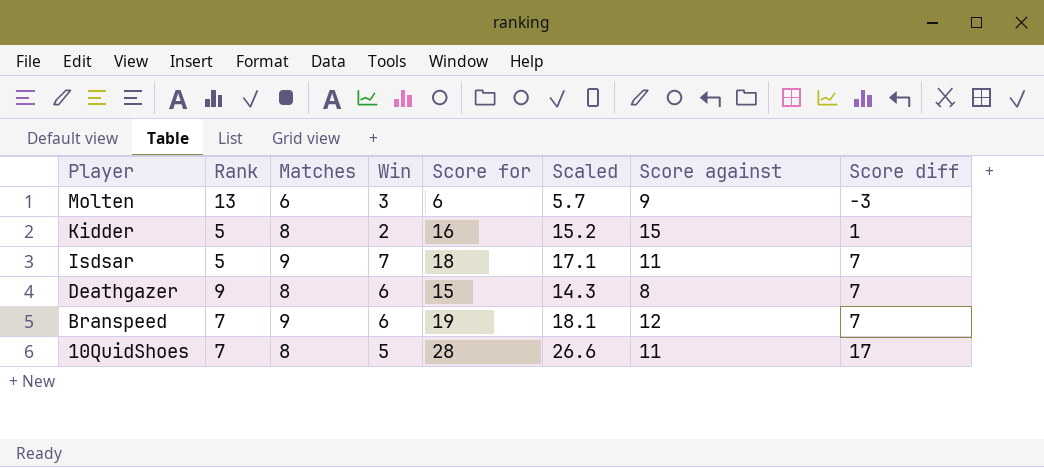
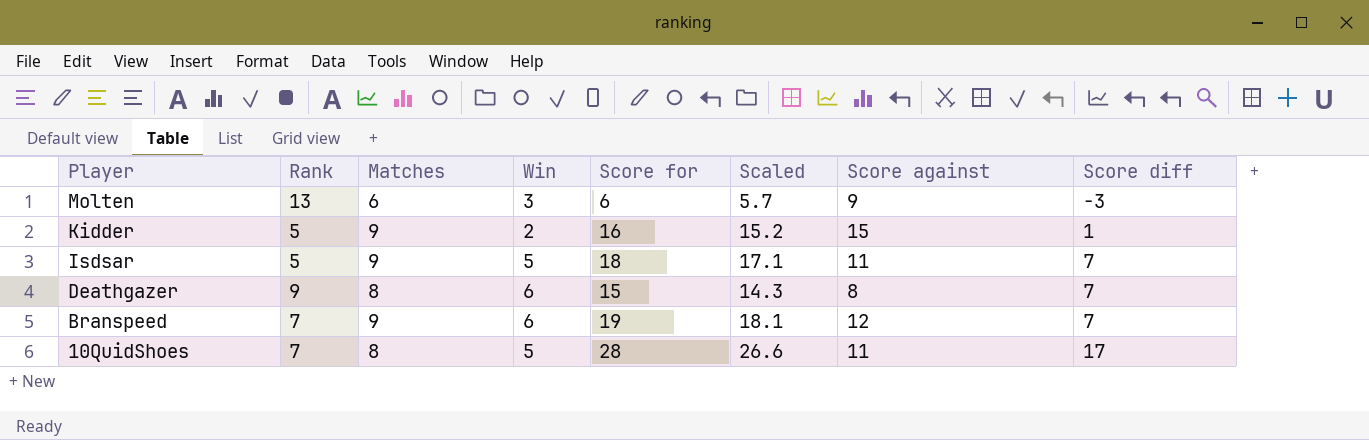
Kidder | Matches: 8 -> 9
Isdsar | Win: 7 -> 5

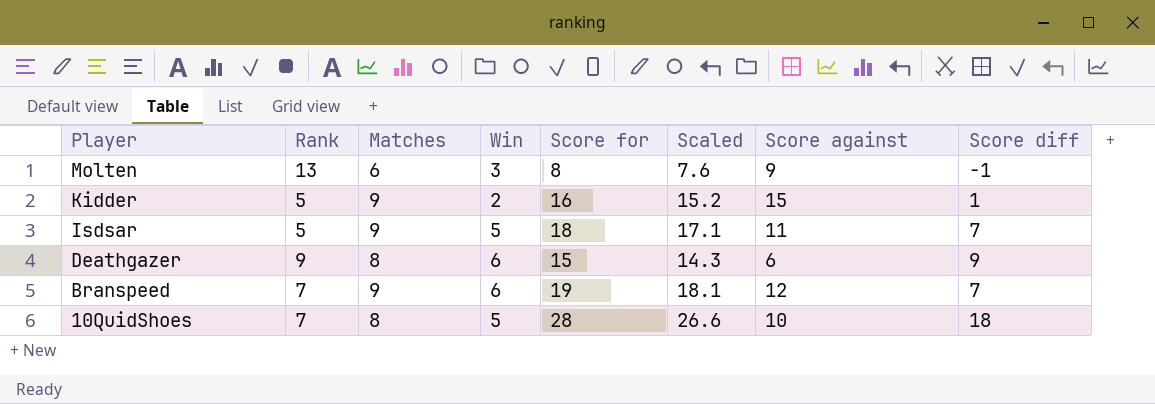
Molten | Score for: 6 -> 8
Molten | Scaled: 5.7 -> 7.6
Molten | Score diff: -3 -> -1
Deathgazer | Score against: 8 -> 6
Deathgazer | Score diff: 7 -> 9
10QuidShoes | Score against: 11 -> 10
10QuidShoes | Score diff: 17 -> 18

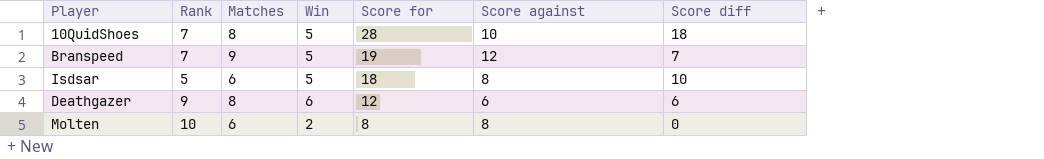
row order: Player descending -> Score for descending
column Scaled | formula: [Score for] * 0.95 -> none
row Kidder: 5 | 9 | 2 | 16 | 15.2 | 15 | 1 -> none
Branspeed | Win: 6 -> 5
Isdsar | Matches: 9 -> 6
Isdsar | Score against: 11 -> 8
Isdsar | Score diff: 7 -> 10
Deathgazer | Score for: 15 -> 12
Deathgazer | Score diff: 9 -> 6
Molten | Rank: 13 -> 10
Molten | Win: 3 -> 2
Molten | Score against: 9 -> 8
Molten | Score diff: -1 -> 0

